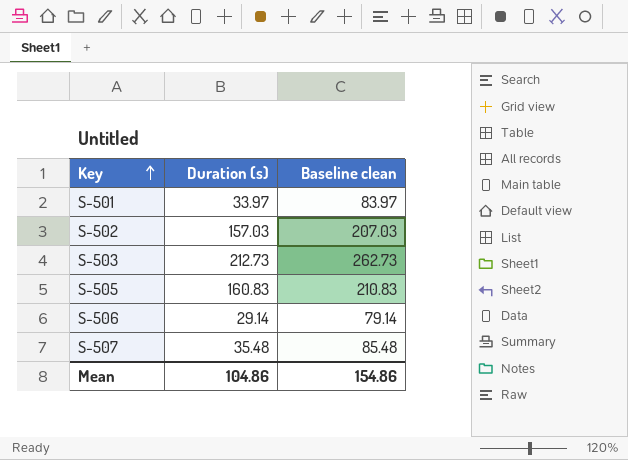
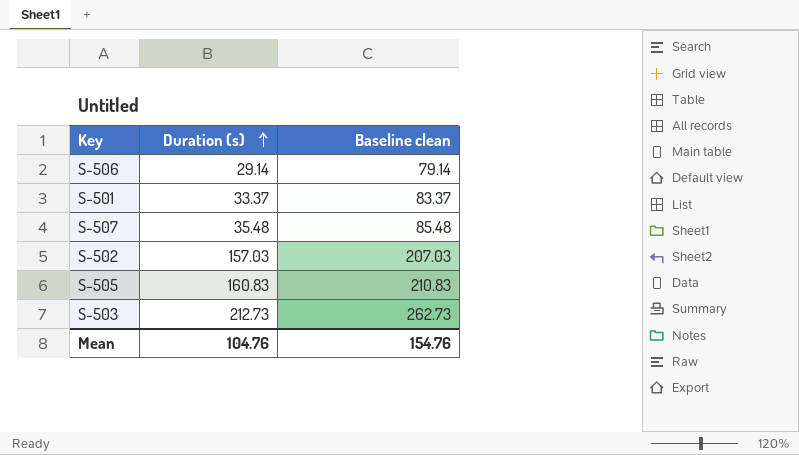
row order: Key ascending -> Duration (s) ascending
S-501 | Duration (s): 33.97 -> 33.37
S-501 | Baseline clean: 83.97 -> 83.37
Mean | Duration (s): 104.86 -> 104.76
Mean | Baseline clean: 154.86 -> 154.76

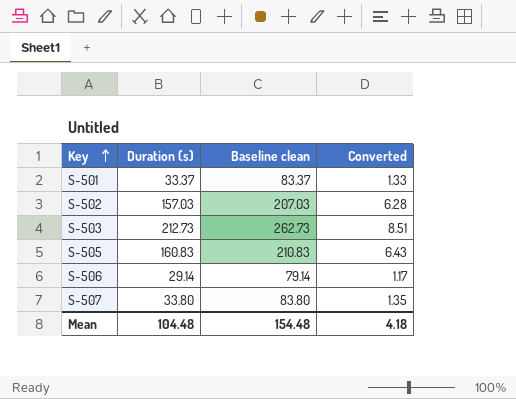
row order: Duration (s) ascending -> Key ascending
column Converted | formula: none -> [Duration (s)] * 0.04
S-507 | Duration (s): 35.48 -> 33.80
S-507 | Baseline clean: 85.48 -> 83.80
Mean | Duration (s): 104.76 -> 104.48
Mean | Baseline clean: 154.76 -> 154.48

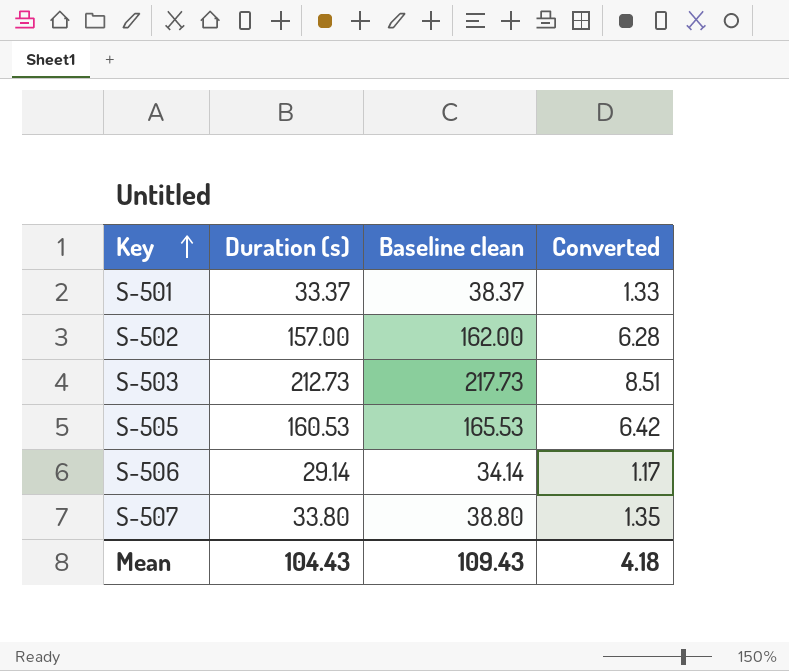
column Baseline clean | formula: [Duration (s)] + 50 -> [Duration (s)] + 5
S-502 | Duration (s): 157.03 -> 157.00
S-505 | Duration (s): 160.83 -> 160.53
S-505 | Converted: 6.43 -> 6.42
Mean | Duration (s): 104.48 -> 104.43
Mean | Baseline clean: 154.48 -> 109.43

